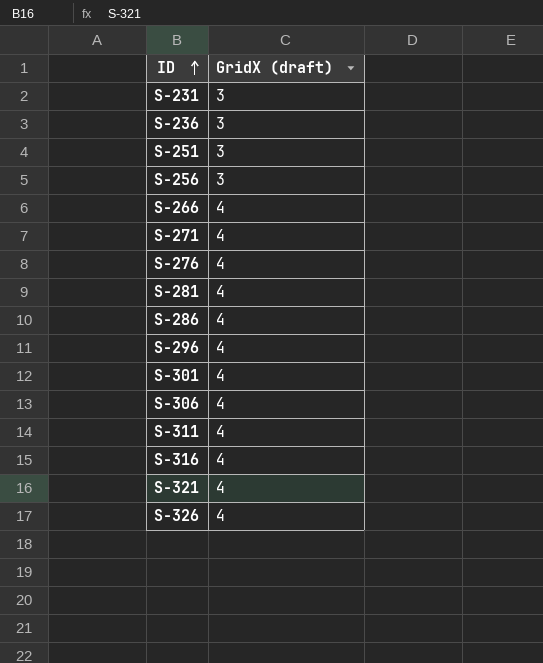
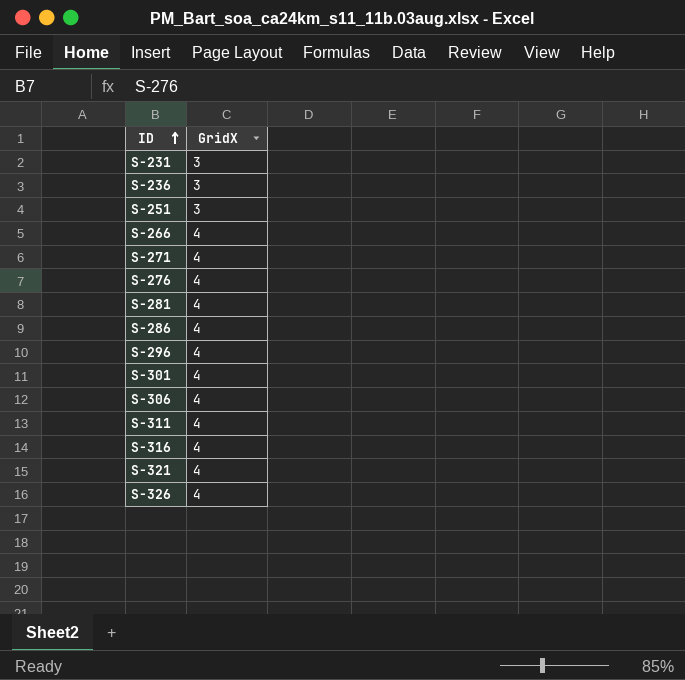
column name: GridX (draft) -> GridX
row S-256: 3 -> none

